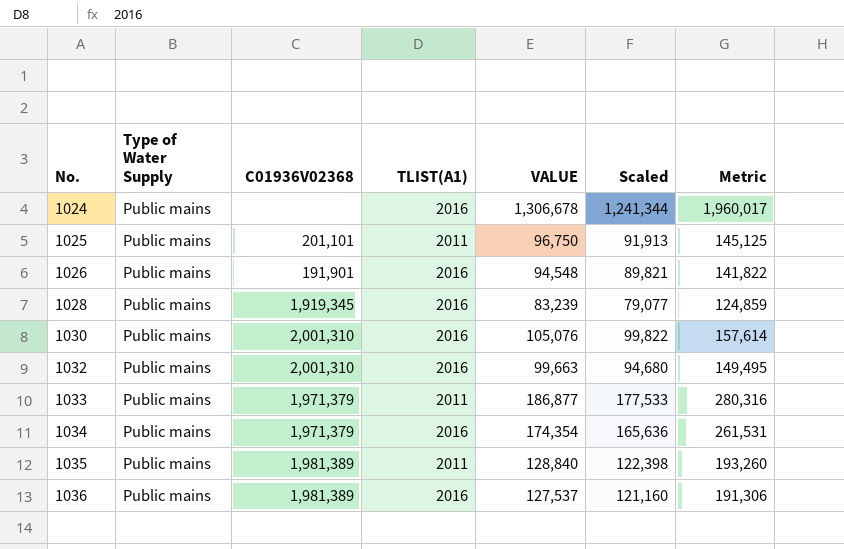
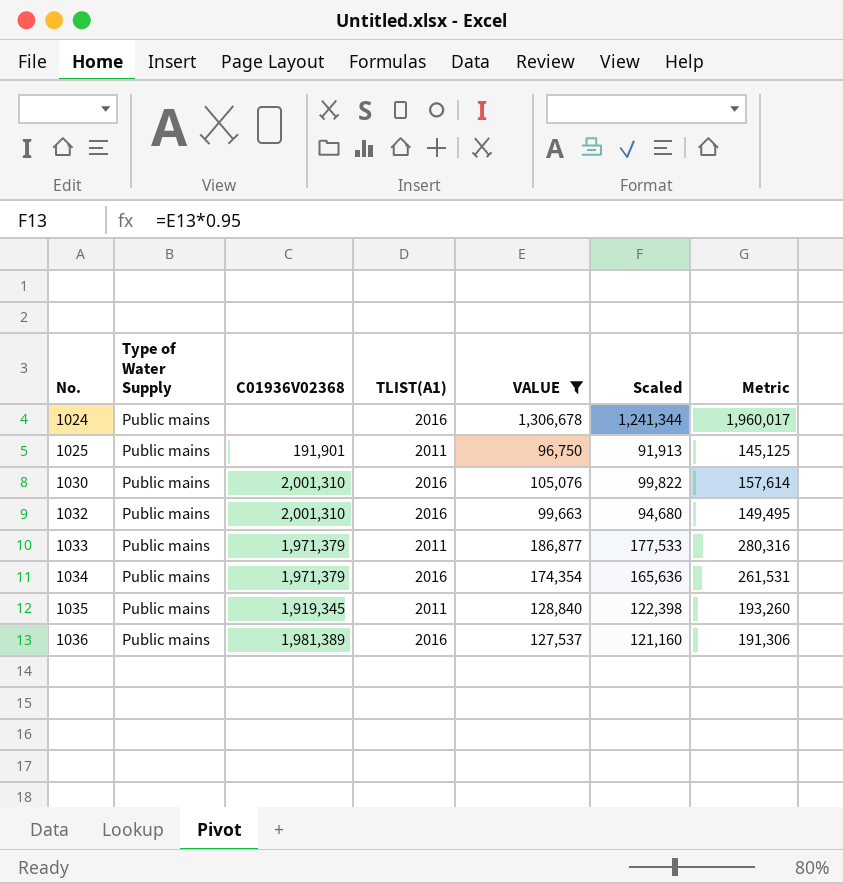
filter: none -> VALUE >= 96,750
1025 | C01936V02368: 201,101 -> 191,901
1035 | C01936V02368: 1,981,389 -> 1,919,345

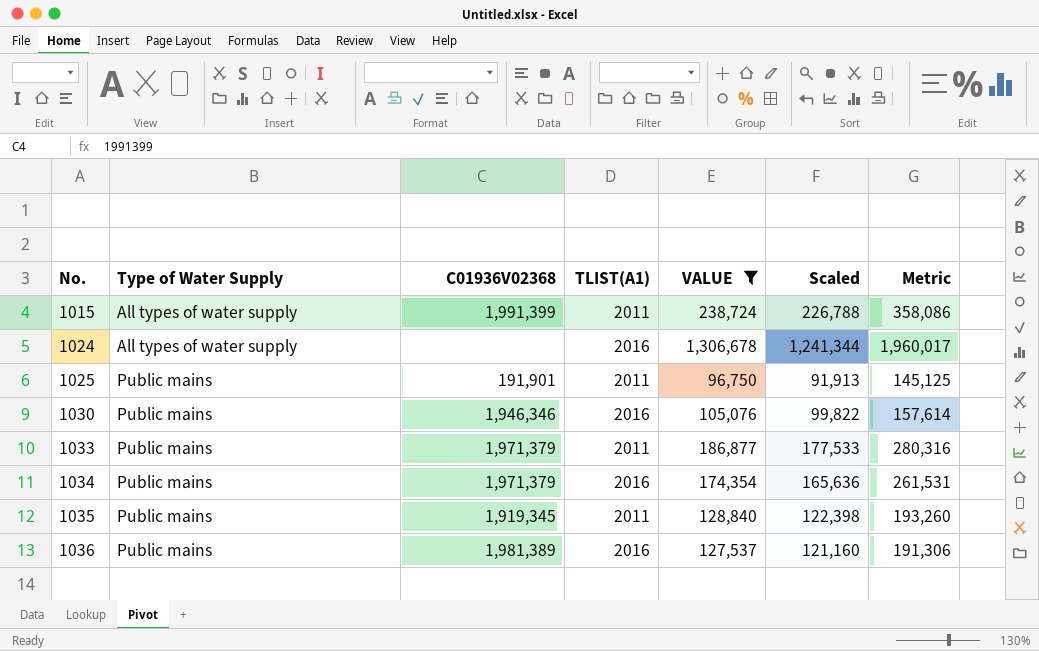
row 1032: Public mains | 2,001,310 | 2016 | 99,663 | 94,680 | 149,495 -> none
row 1015: none -> All types of water supply | 1,991,399 | 2011 | 238,724 | 226,788 | 358,086
1024 | Type of Water Supply: Public mains -> All types of water supply
1030 | C01936V02368: 2,001,310 -> 1,946,346

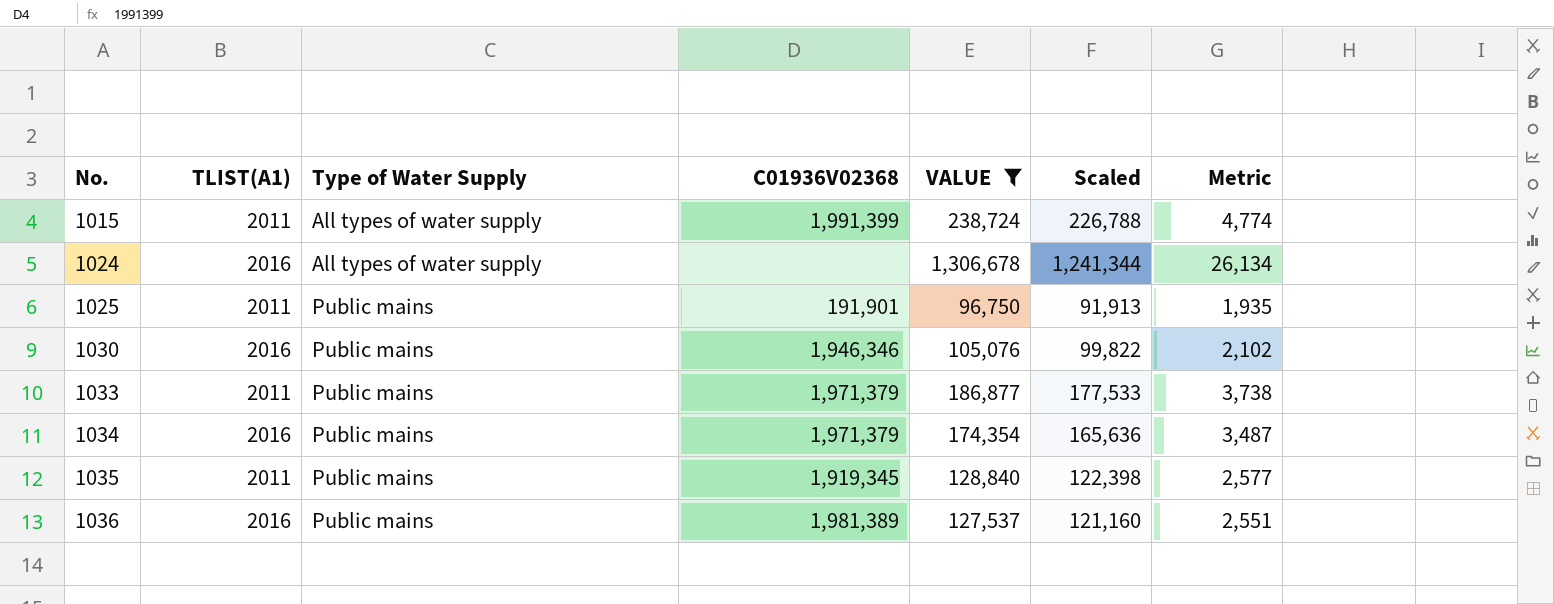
column TLIST(A1) | position: 4 -> 2
column Metric | formula: [VALUE] * 1.5 -> [VALUE] * 0.02

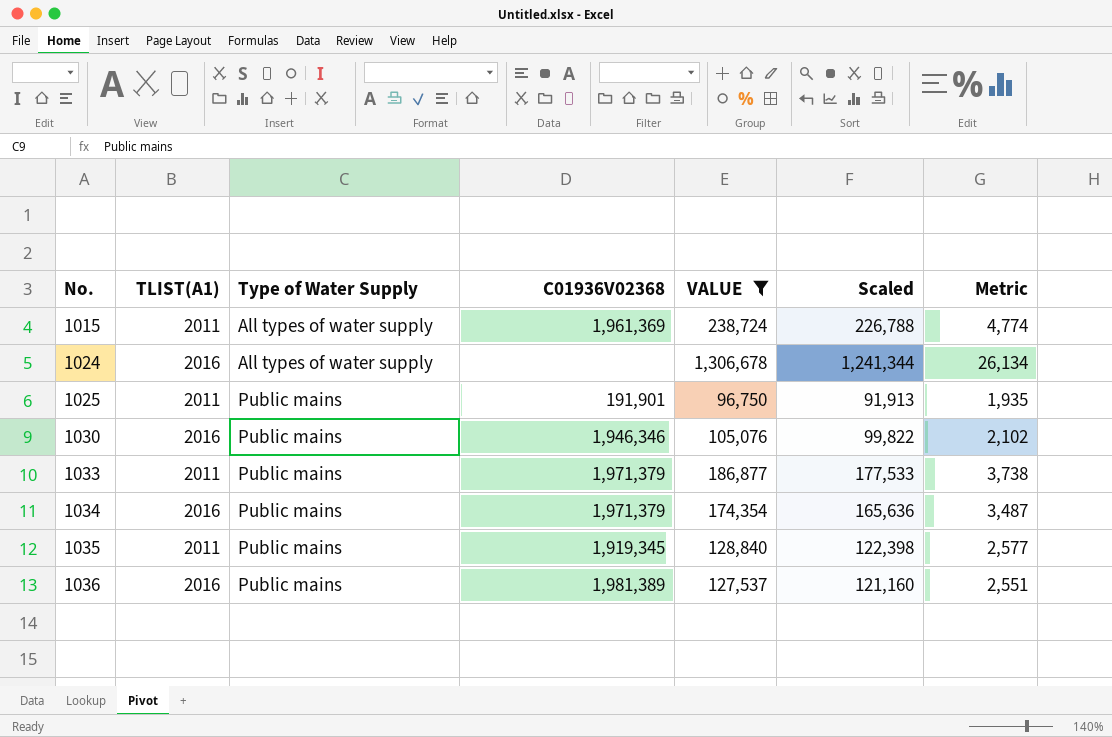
1015 | C01936V02368: 1,991,399 -> 1,961,369

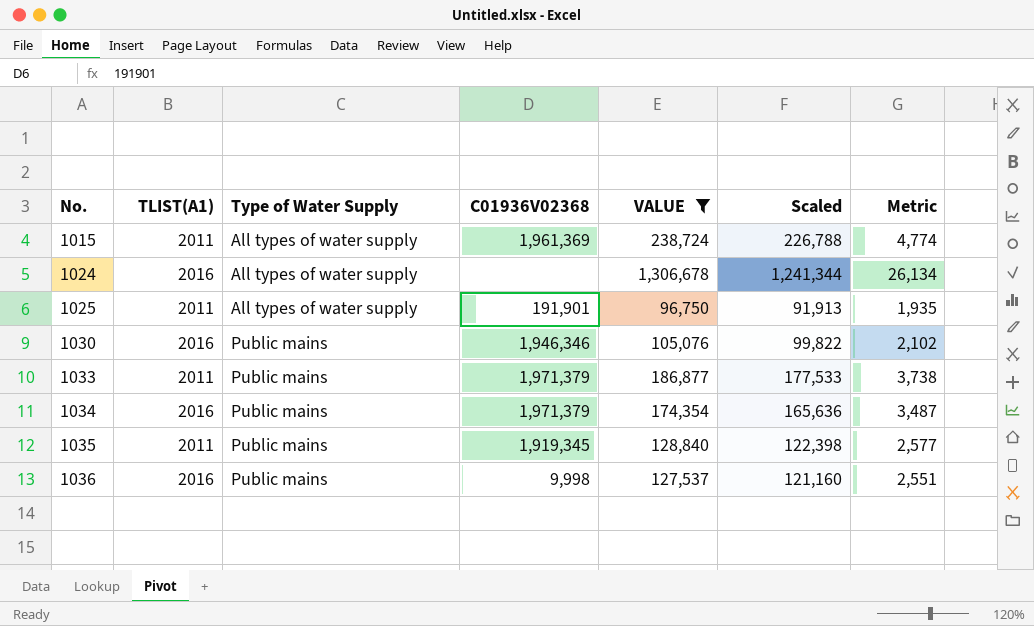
1025 | Type of Water Supply: Public mains -> All types of water supply
1036 | C01936V02368: 1,981,389 -> 9,998

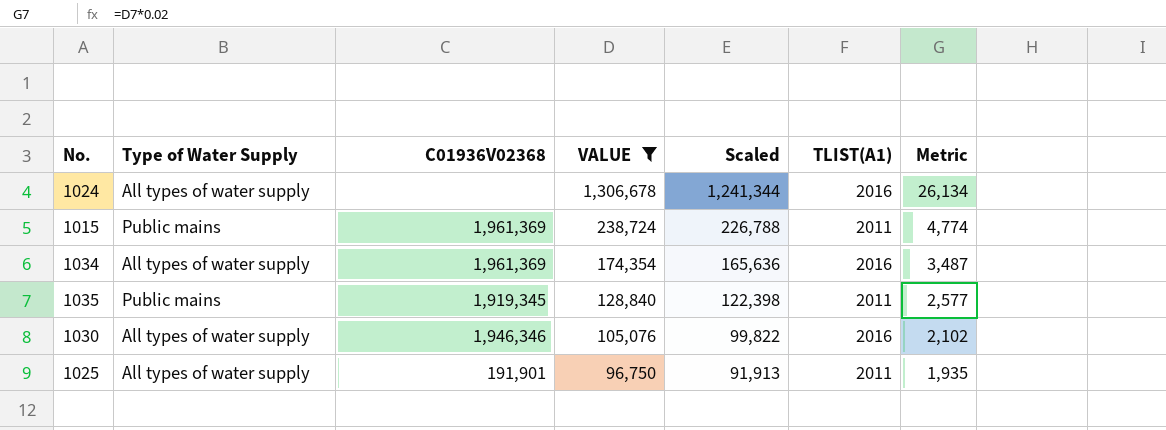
row order: No. ascending -> VALUE descending
column TLIST(A1) | position: 2 -> 6
row 1033: 2011 | Public mains | 1,971,379 | 186,877 | 177,533 | 3,738 -> none
row 1036: 2016 | Public mains | 9,998 | 127,537 | 121,160 | 2,551 -> none
1015 | Type of Water Supply: All types of water supply -> Public mains
1034 | Type of Water Supply: Public mains -> All types of water supply
1034 | C01936V02368: 1,971,379 -> 1,961,369
1030 | Type of Water Supply: Public mains -> All types of water supply

